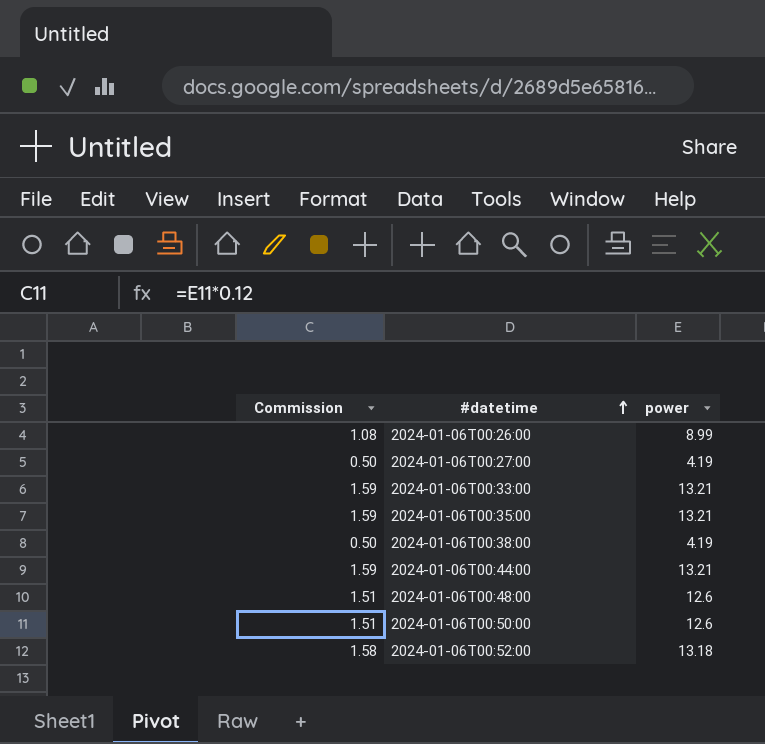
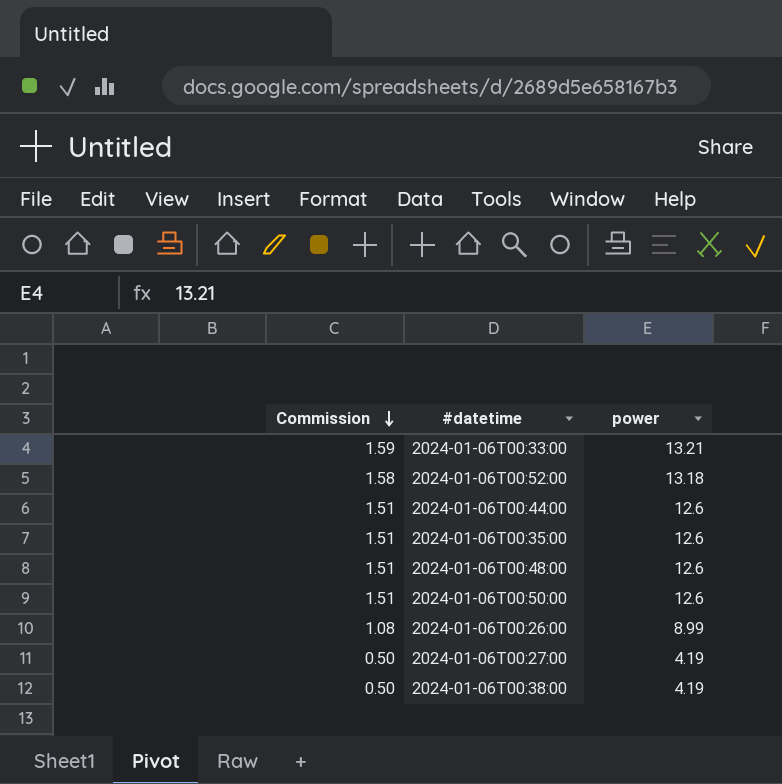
row order: #datetime ascending -> Commission descending
2024-01-06T00:44:00 | Commission: 1.59 -> 1.51
2024-01-06T00:44:00 | power: 13.21 -> 12.6
2024-01-06T00:35:00 | Commission: 1.59 -> 1.51
2024-01-06T00:35:00 | power: 13.21 -> 12.6

